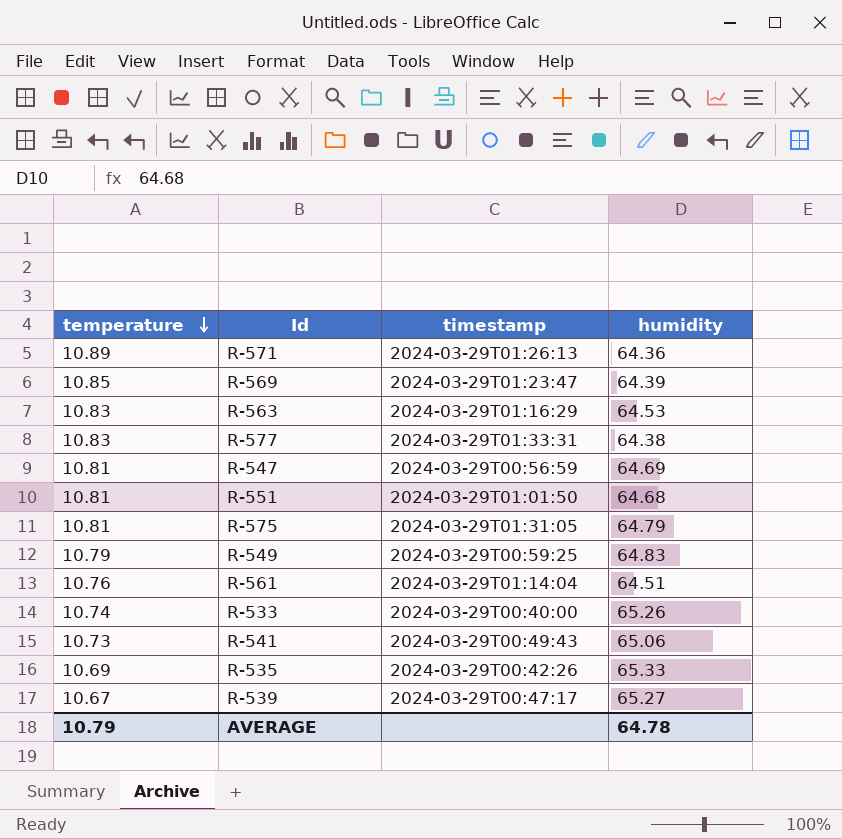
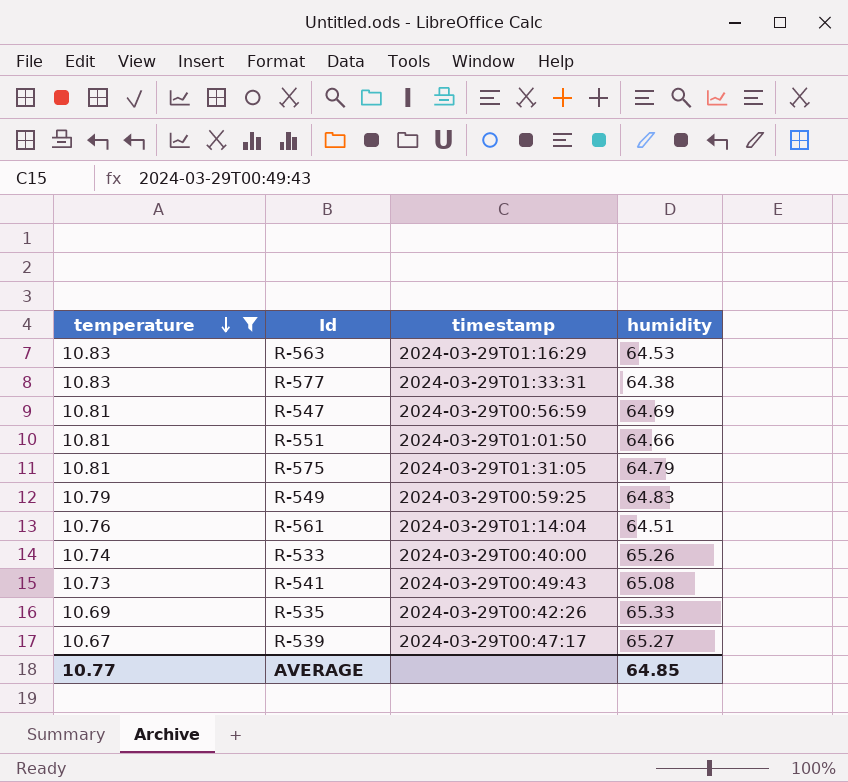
filter: none -> temperature <= 10.83
R-551 | humidity: 64.68 -> 64.66
R-541 | humidity: 65.06 -> 65.08
AVERAGE | temperature: 10.79 -> 10.77
AVERAGE | humidity: 64.78 -> 64.85

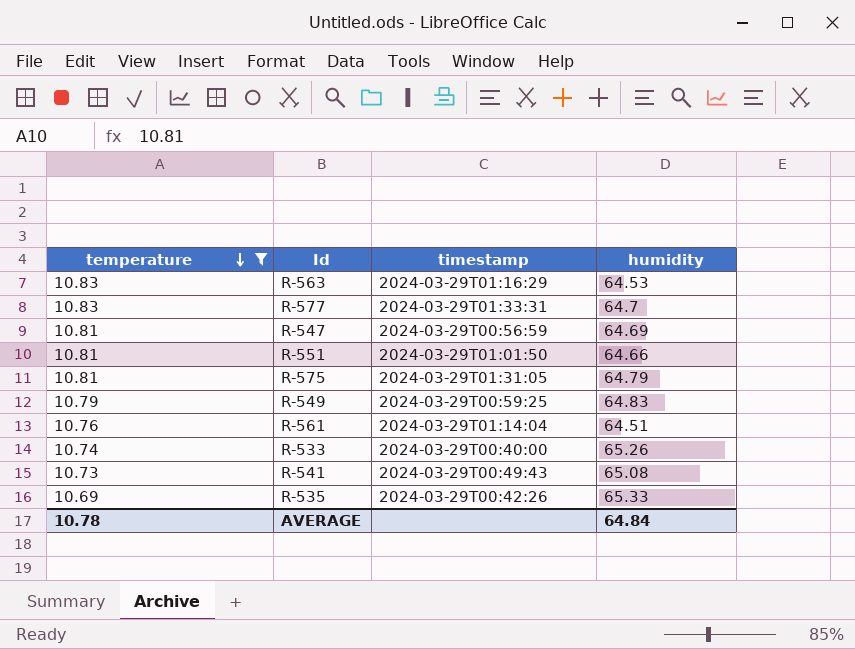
row R-539: 10.67 | 2024-03-29T00:47:17 | 65.27 -> none
R-577 | humidity: 64.38 -> 64.7
AVERAGE | temperature: 10.77 -> 10.78
AVERAGE | humidity: 64.85 -> 64.84

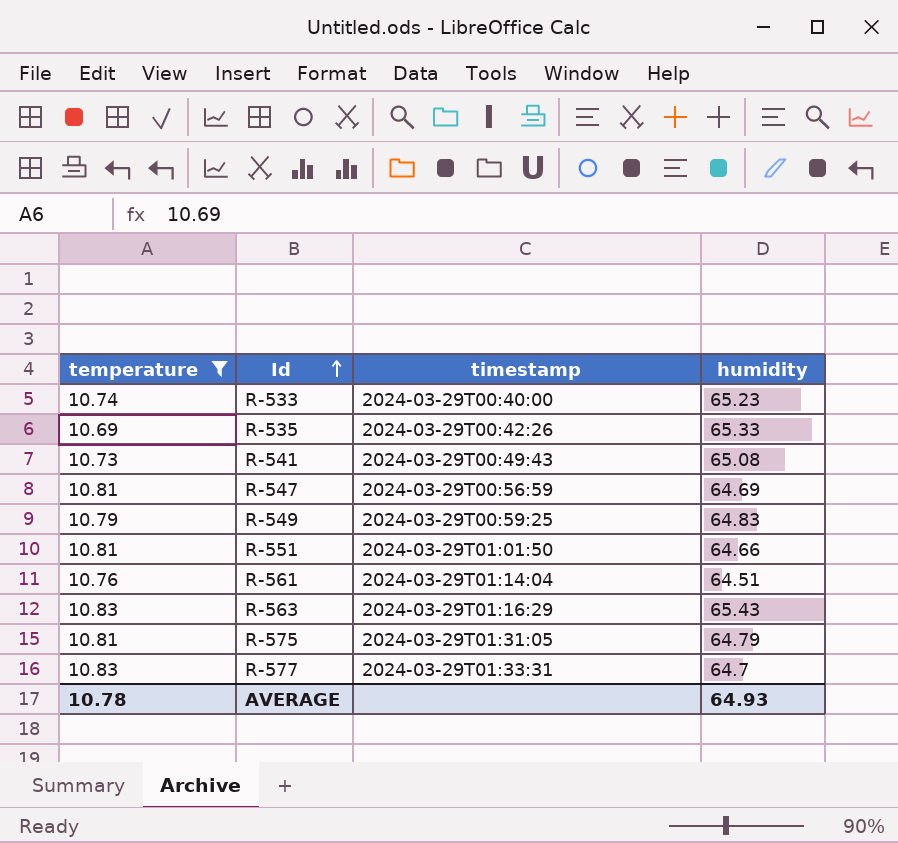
row order: temperature descending -> Id ascending
R-533 | humidity: 65.26 -> 65.23
R-563 | humidity: 64.53 -> 65.43
AVERAGE | humidity: 64.84 -> 64.93

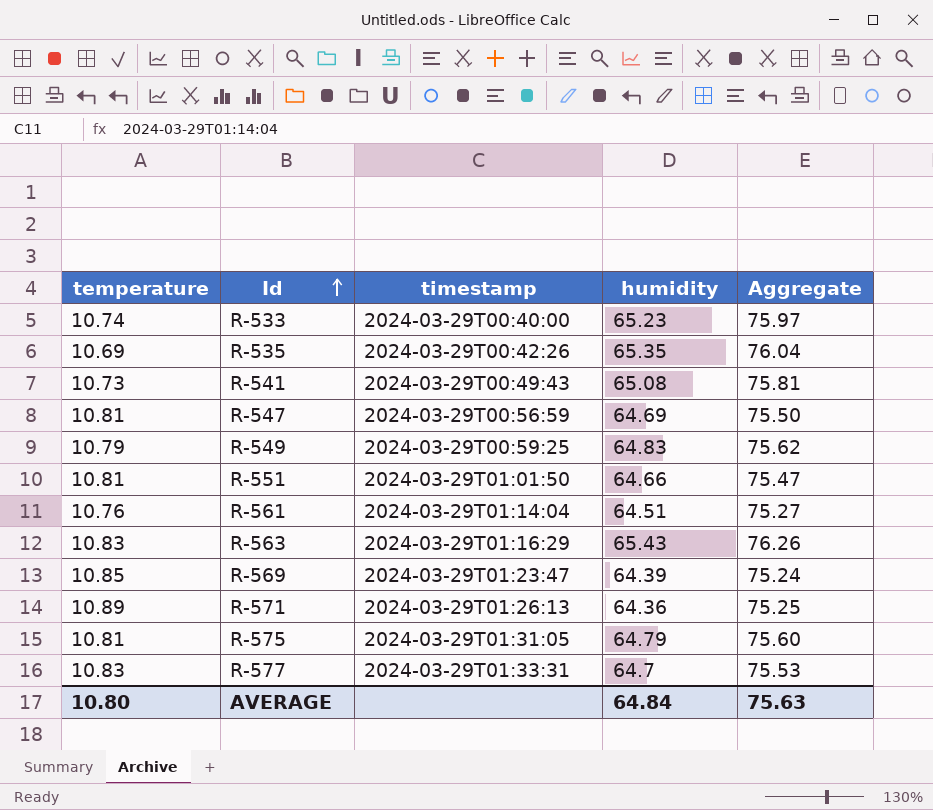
filter: temperature <= 10.83 -> none
column Aggregate | formula: none -> [temperature] + [humidity]
R-535 | humidity: 65.33 -> 65.35
AVERAGE | temperature: 10.78 -> 10.80
AVERAGE | humidity: 64.93 -> 64.84

